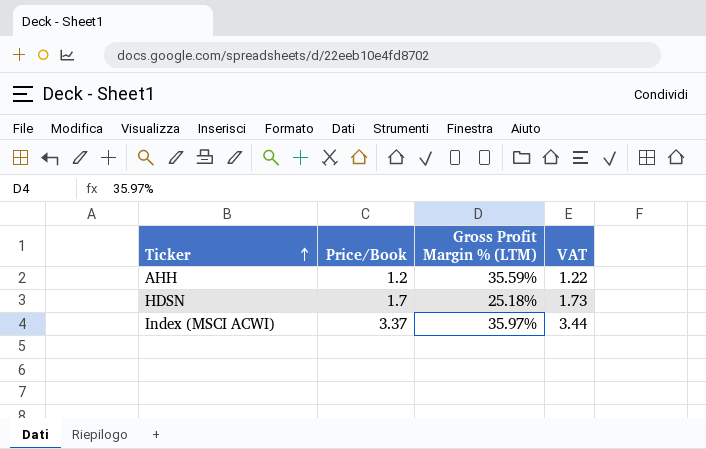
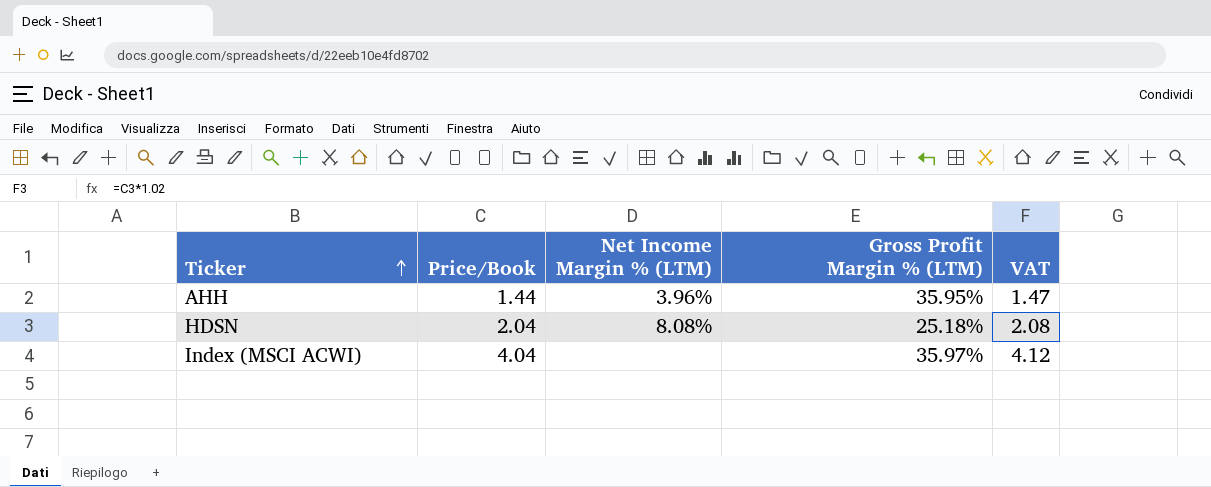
column Net Income Margin % (LTM) | position: none -> 3
AHH | Price/Book: 1.2 -> 1.44
AHH | Gross Profit Margin % (LTM): 35.59% -> 35.95%
AHH | VAT: 1.22 -> 1.47
HDSN | Price/Book: 1.7 -> 2.04
HDSN | VAT: 1.73 -> 2.08
Index (MSCI ACWI) | Price/Book: 3.37 -> 4.04
Index (MSCI ACWI) | VAT: 3.44 -> 4.12

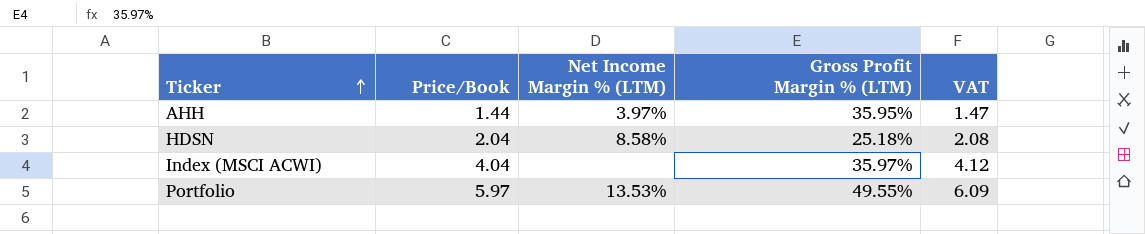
AHH | Net Income Margin % (LTM): 3.96% -> 3.97%
HDSN | Net Income Margin % (LTM): 8.08% -> 8.58%
row Portfolio: none -> 5.97 | 13.53% | 49.55% | 6.09

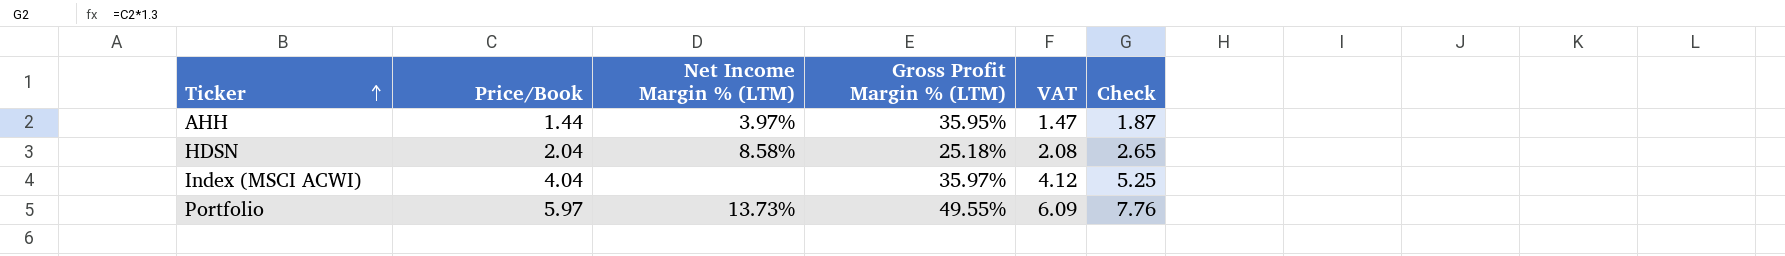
column Check | formula: none -> [Price/Book] * 1.3
Portfolio | Net Income Margin % (LTM): 13.53% -> 13.73%

